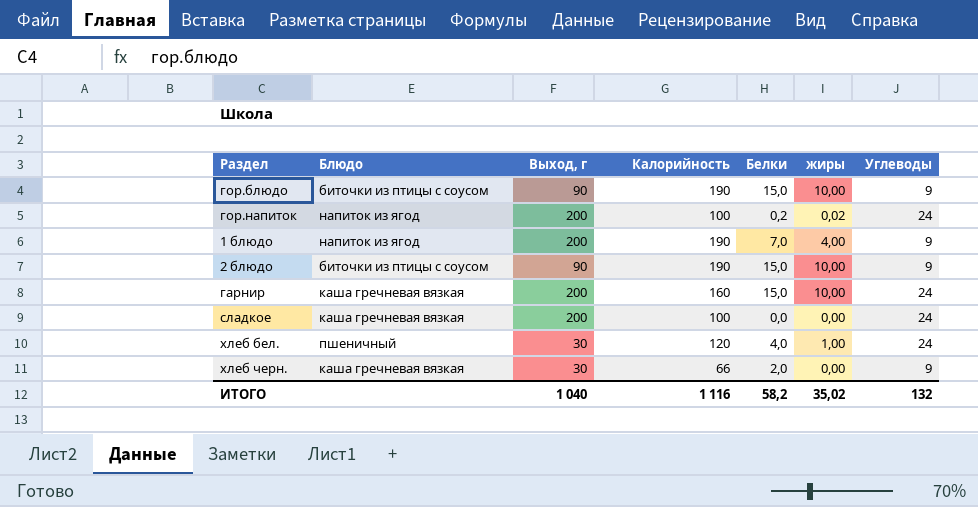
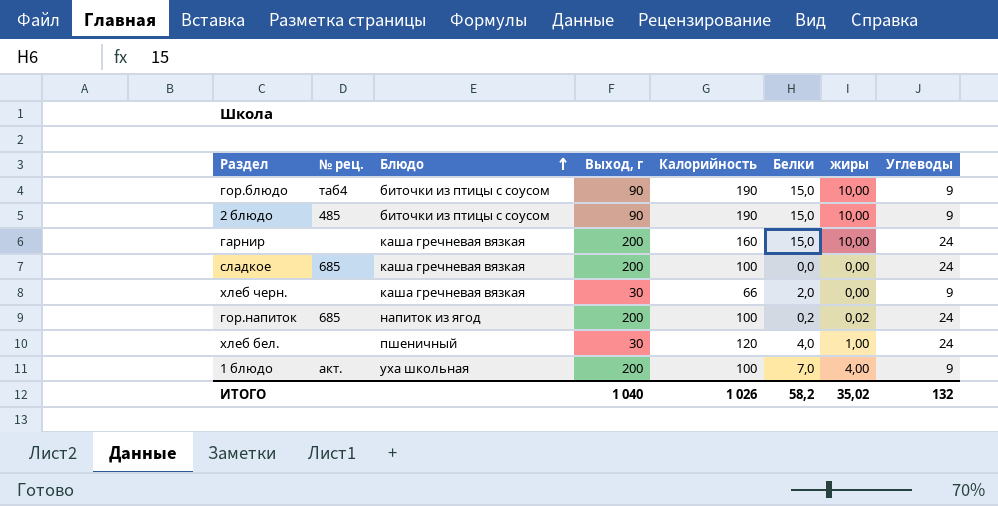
row order: none -> Блюдо ascending
column № рец. | position: none -> 2
1 блюдо | Блюдо: напиток из ягод -> уха школьная
1 блюдо | Калорийность: 190 -> 100
ИТОГО | Калорийность: 1 116 -> 1 026

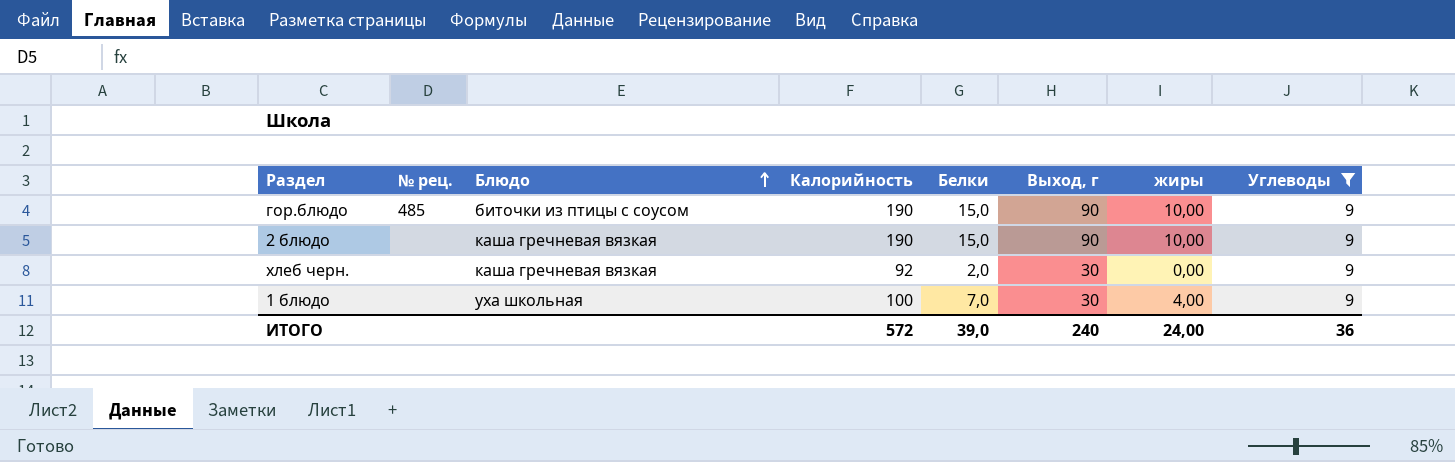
filter: none -> Углеводы = 9
column Выход, г | position: 4 -> 6
гор.блюдо | № рец.: таб4 -> 485
2 блюдо | № рец.: 485 -> none
2 блюдо | Блюдо: биточки из птицы с соусом -> каша гречневая вязкая
хлеб черн. | Калорийность: 66 -> 92
1 блюдо | № рец.: акт. -> none
1 блюдо | Выход, г: 200 -> 30
ИТОГО | Калорийность: 1 026 -> 572
ИТОГО | Белки: 58,2 -> 39,0
ИТОГО | Выход, г: 1 040 -> 240
ИТОГО | жиры: 35,02 -> 24,00
ИТОГО | Углеводы: 132 -> 36

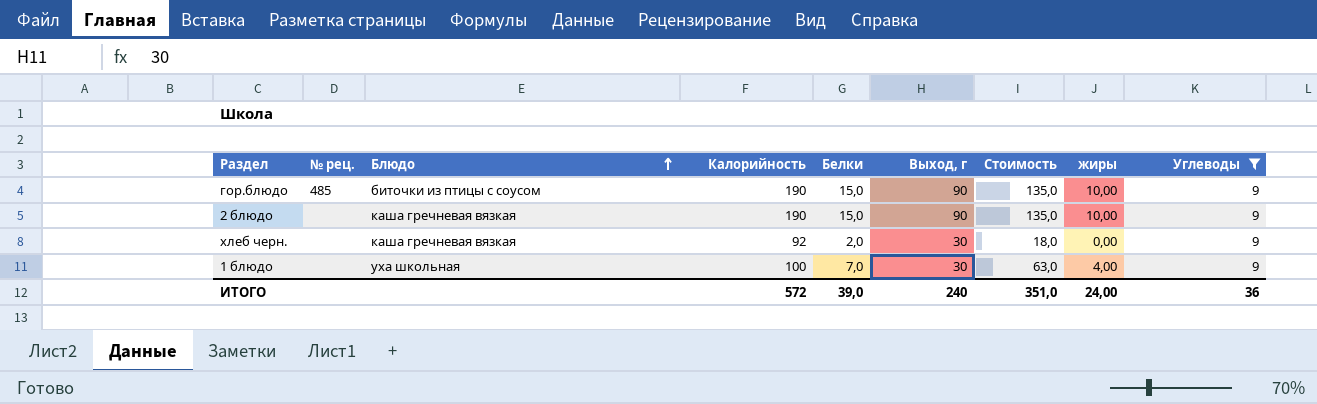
column Стоимость | formula: none -> [Белки] * [Углеводы]

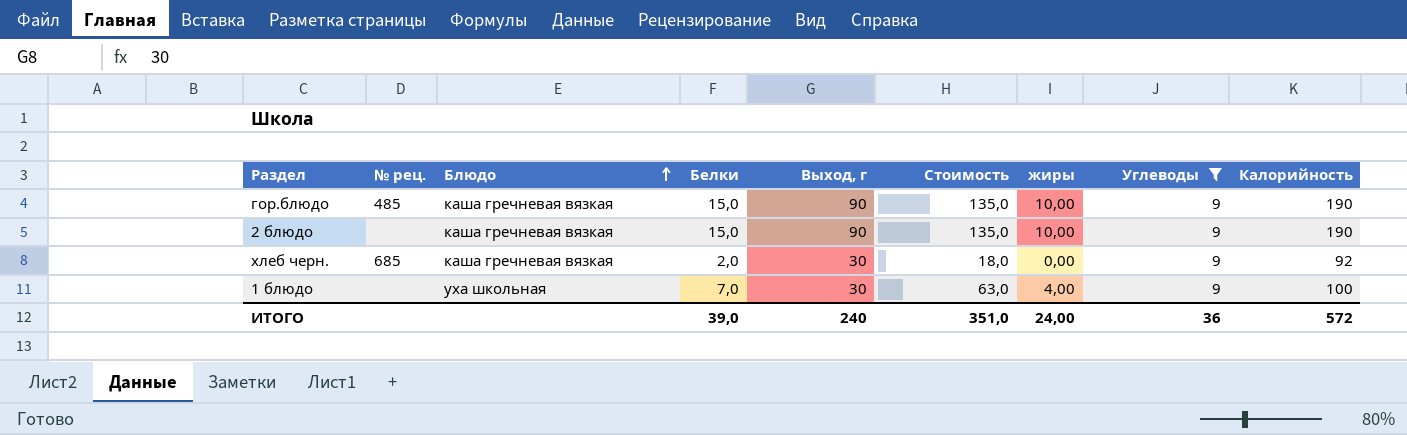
column Калорийность | position: 4 -> 9
гор.блюдо | Блюдо: биточки из птицы с соусом -> каша гречневая вязкая
хлеб черн. | № рец.: none -> 685

